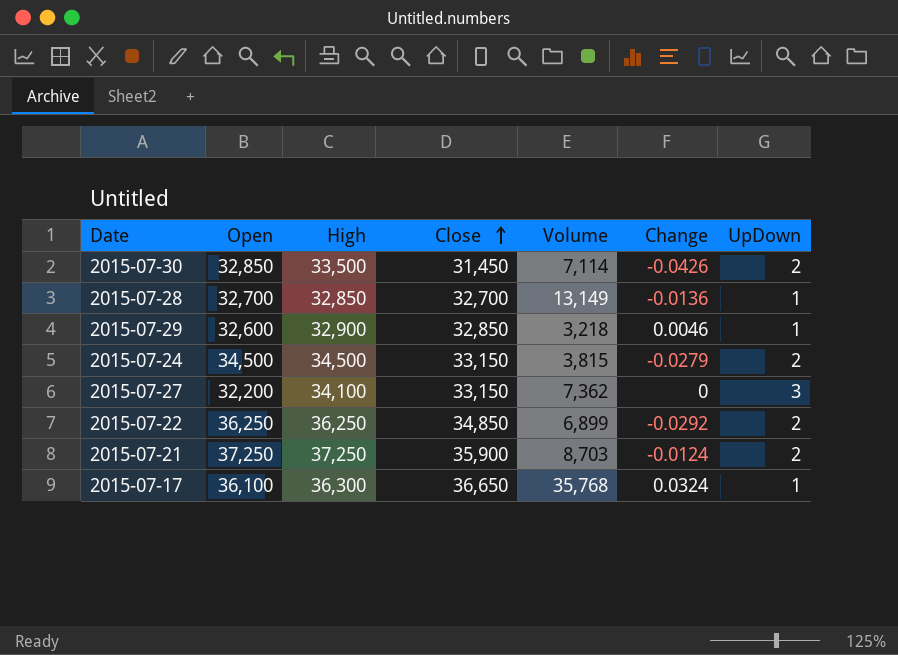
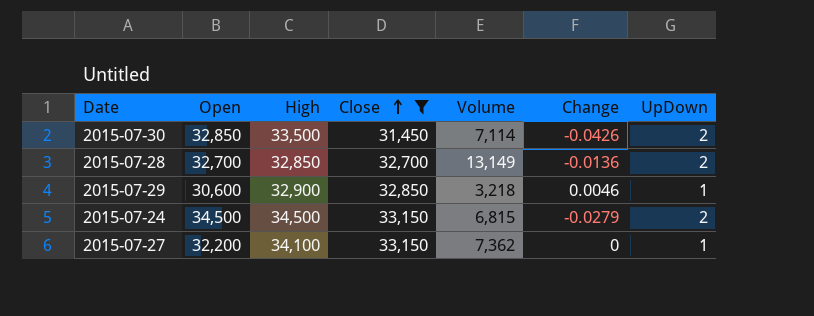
filter: none -> Close <= 33,150
2015-07-28 | UpDown: 1 -> 2
2015-07-29 | Open: 32,600 -> 30,600
2015-07-24 | Volume: 3,815 -> 6,815
2015-07-27 | UpDown: 3 -> 1

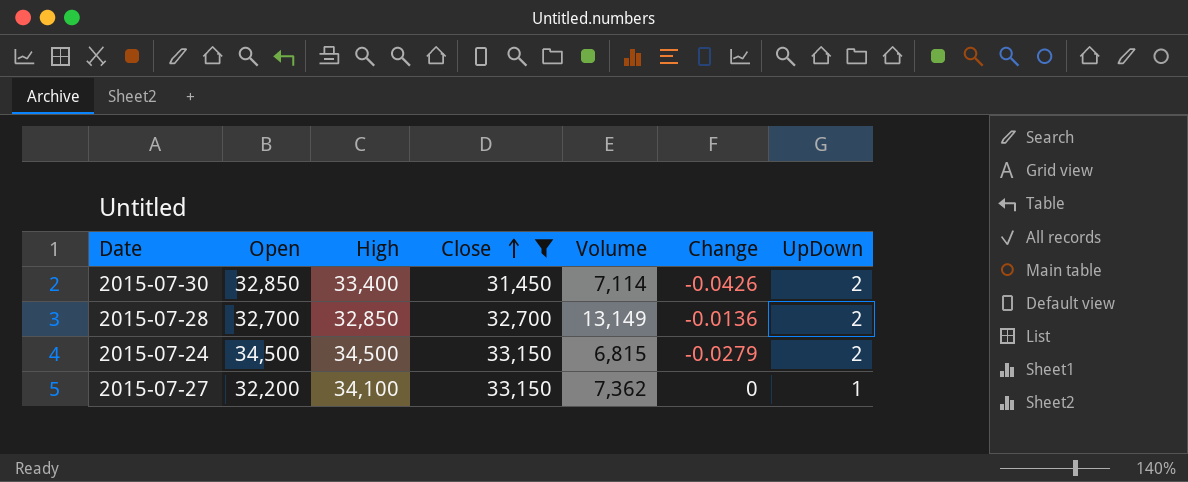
row 2015-07-29: 30,600 | 32,900 | 32,850 | 3,218 | 0.0046 | 1 -> none
2015-07-30 | High: 33,500 -> 33,400

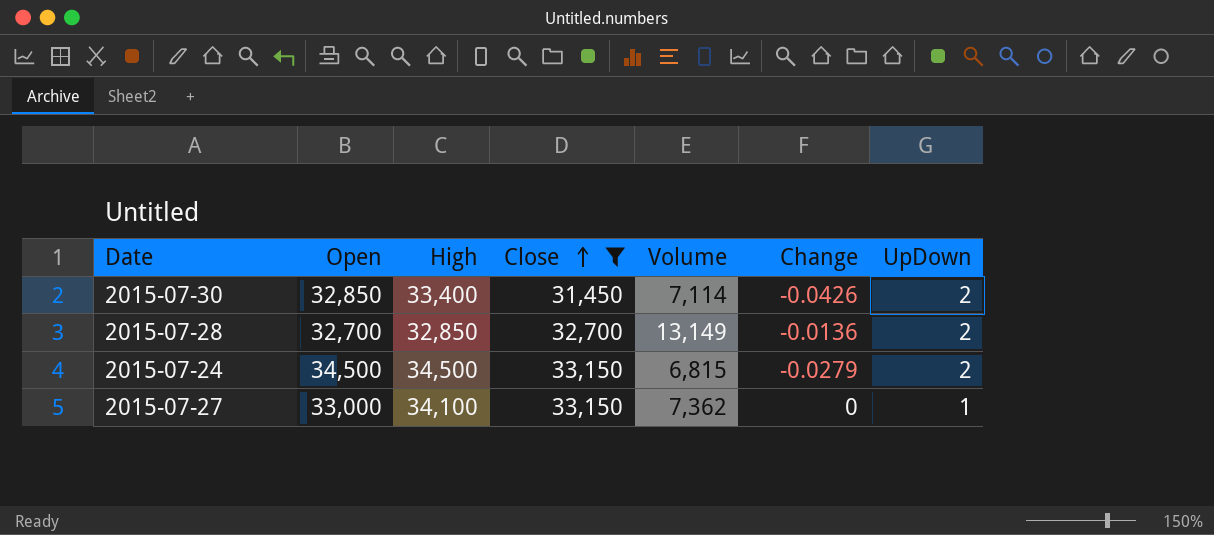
2015-07-27 | Open: 32,200 -> 33,000

